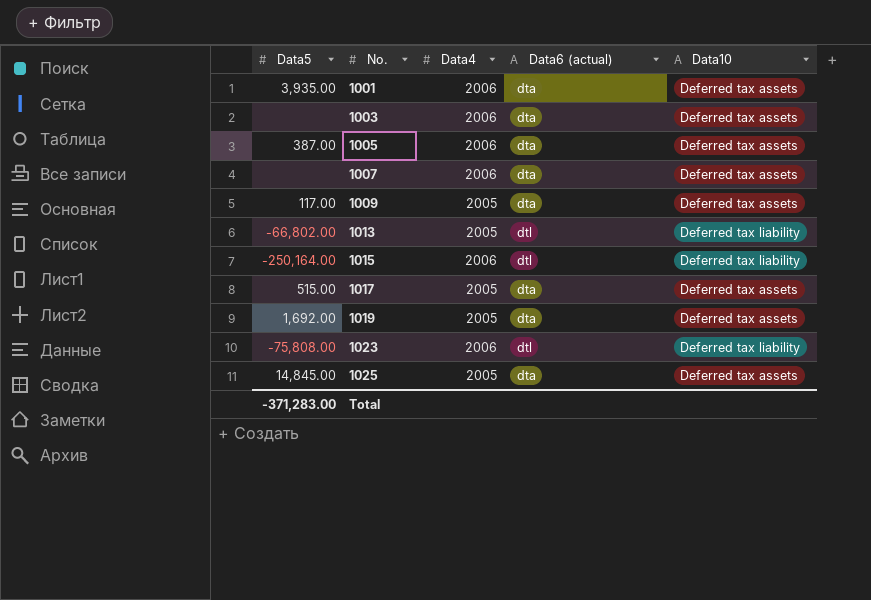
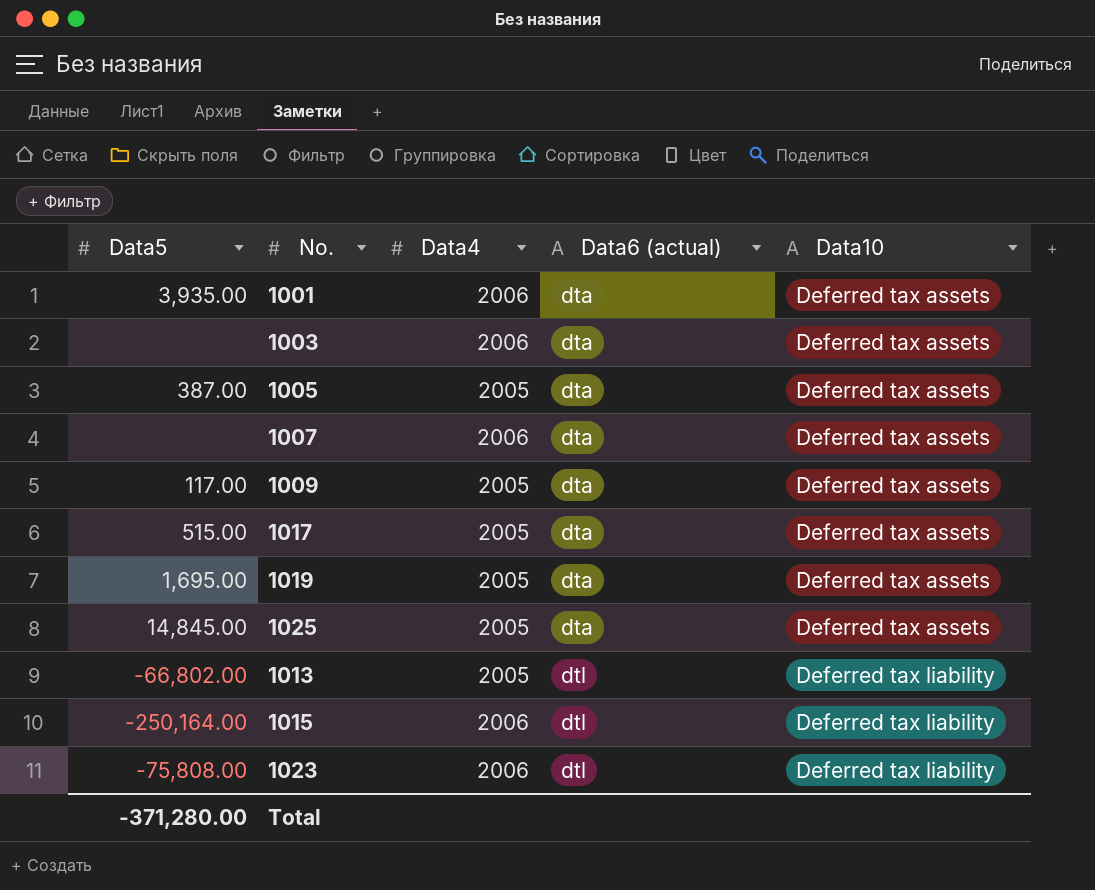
row order: No. ascending -> Data6 (actual) ascending
1005 | Data4: 2006 -> 2005
1019 | Data5: 1,692.00 -> 1,695.00
Total | Data5: -371,283.00 -> -371,280.00

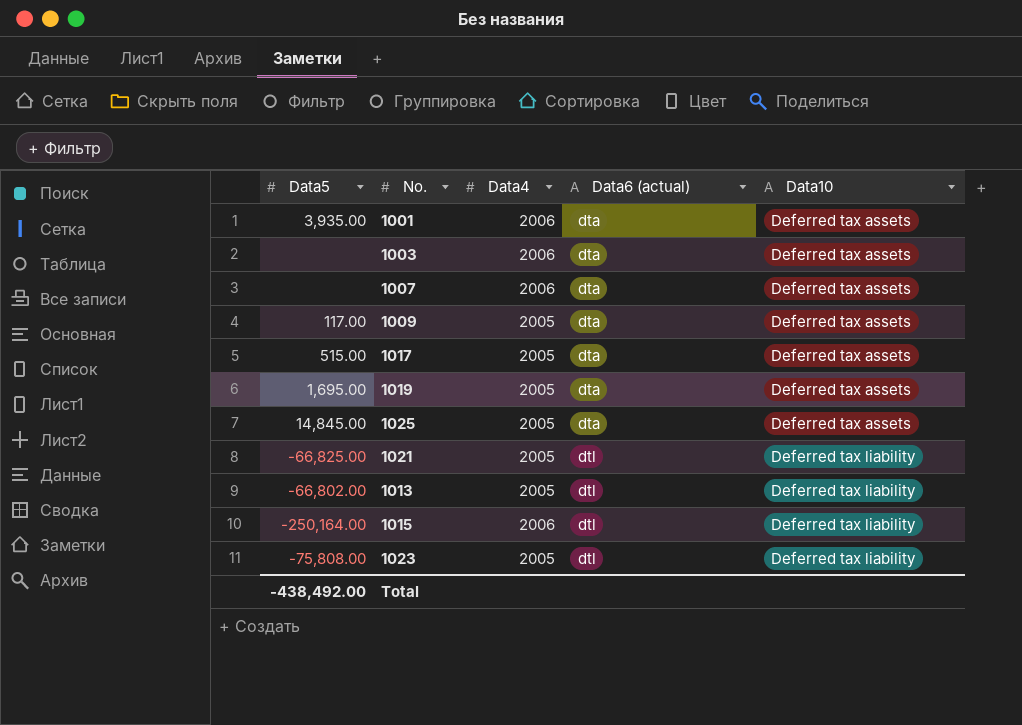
row 1005: 387.00 | 2005 | dta | Deferred tax assets -> none
row 1021: none -> -66,825.00 | 2005 | dtl | Deferred tax liability
1023 | Data4: 2006 -> 2005
Total | Data5: -371,280.00 -> -438,492.00

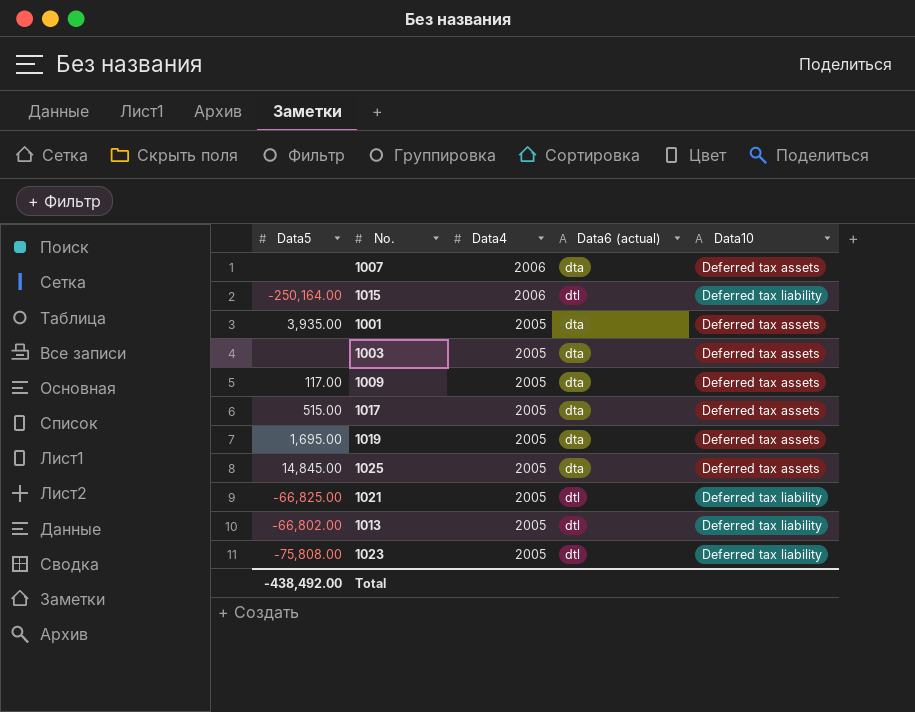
row order: Data6 (actual) ascending -> Data4 descending
1001 | Data4: 2006 -> 2005
1003 | Data4: 2006 -> 2005

